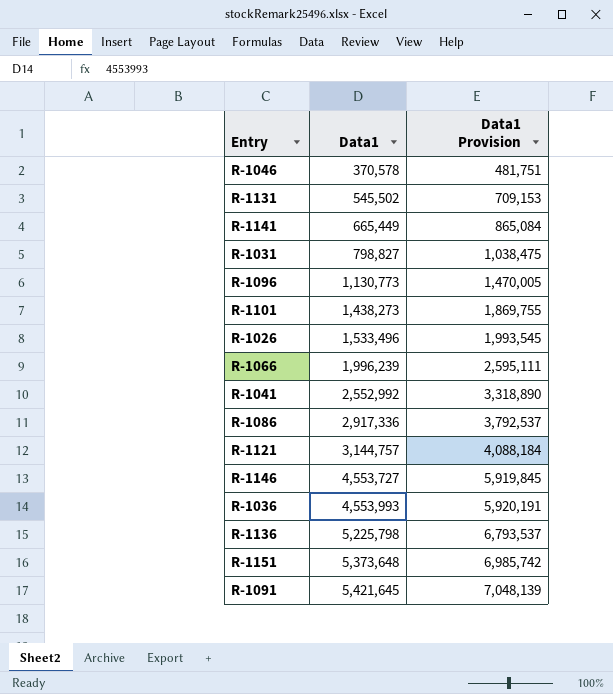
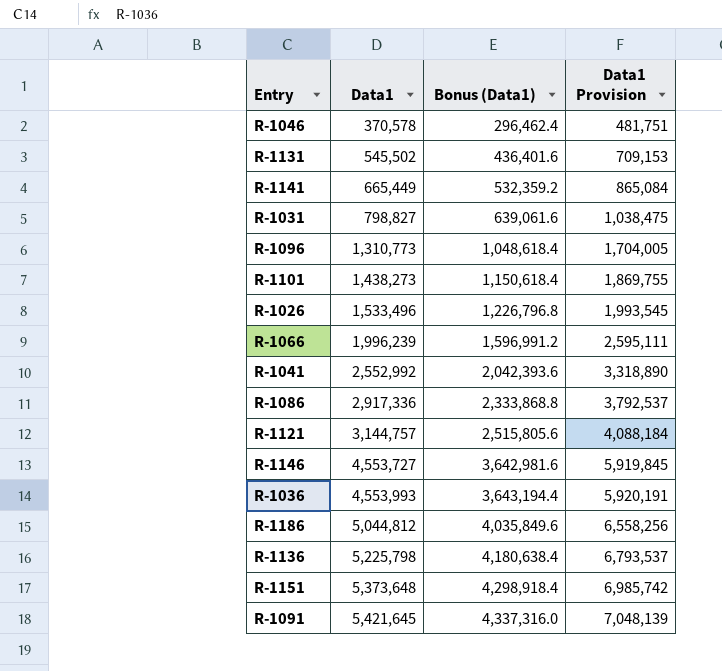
column Bonus (Data1) | formula: none -> [Data1] * 0.8
R-1096 | Data1: 1,130,773 -> 1,310,773
R-1096 | Data1 Provision: 1,470,005 -> 1,704,005
row R-1186: none -> 5,044,812 | 4,035,849.6 | 6,558,256

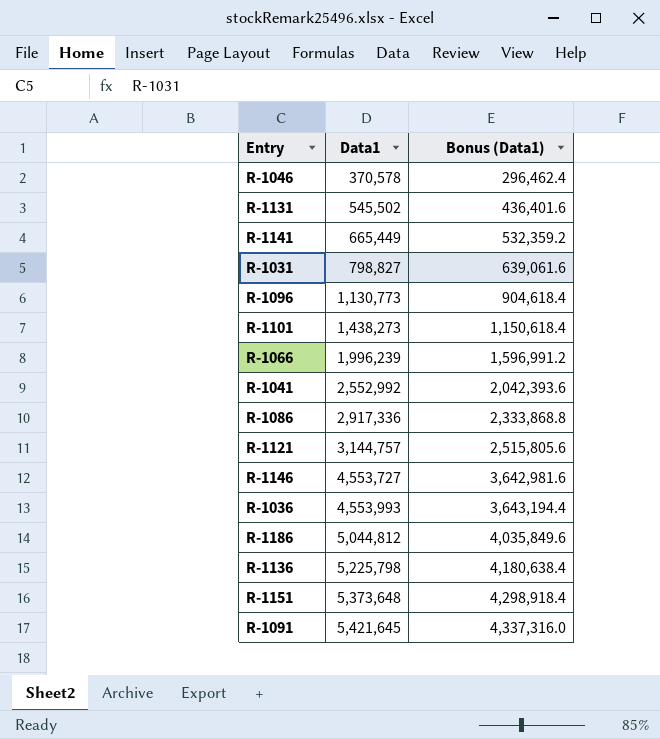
column Data1 Provision | formula: [Data1] * 1.3 -> none
row R-1026: 1,533,496 | 1,226,796.8 | 1,993,545 -> none
R-1096 | Data1: 1,310,773 -> 1,130,773
R-1096 | Bonus (Data1): 1,048,618.4 -> 904,618.4

